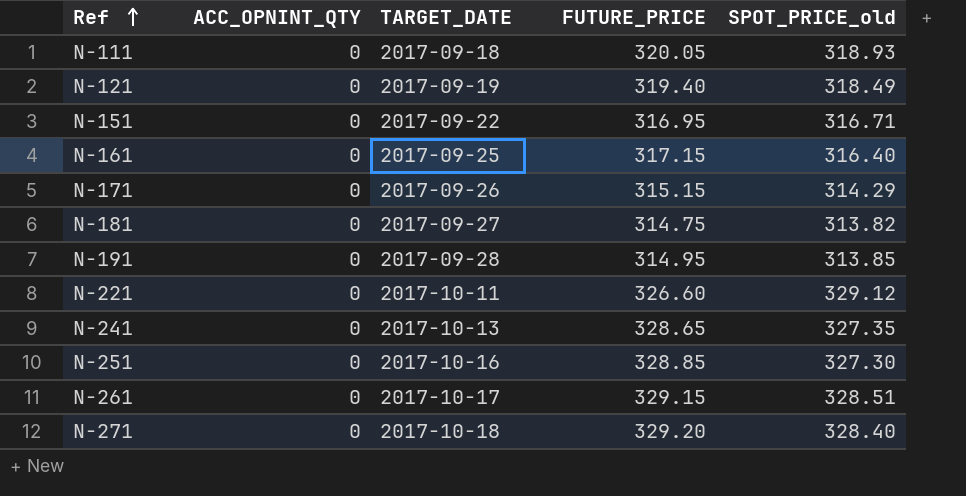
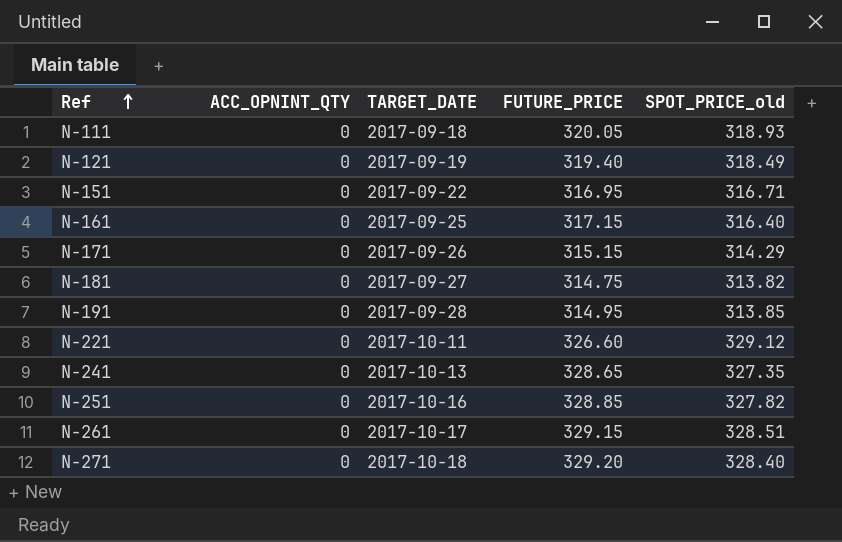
N-251 | SPOT_PRICE_old: 327.30 -> 327.82

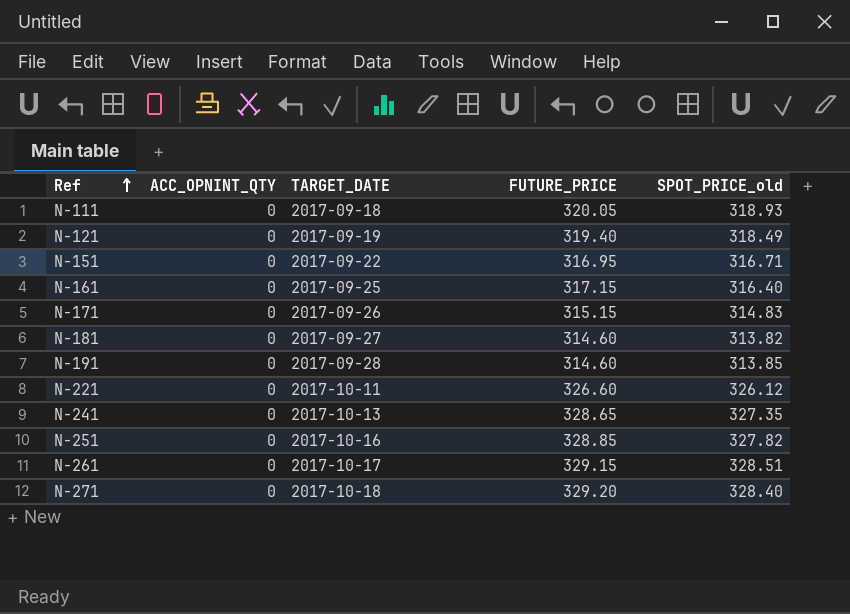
N-171 | SPOT_PRICE_old: 314.29 -> 314.83
N-181 | FUTURE_PRICE: 314.75 -> 314.60
N-191 | FUTURE_PRICE: 314.95 -> 314.60
N-221 | SPOT_PRICE_old: 329.12 -> 326.12

